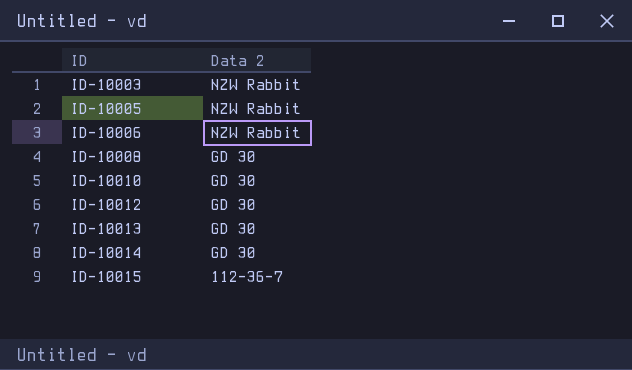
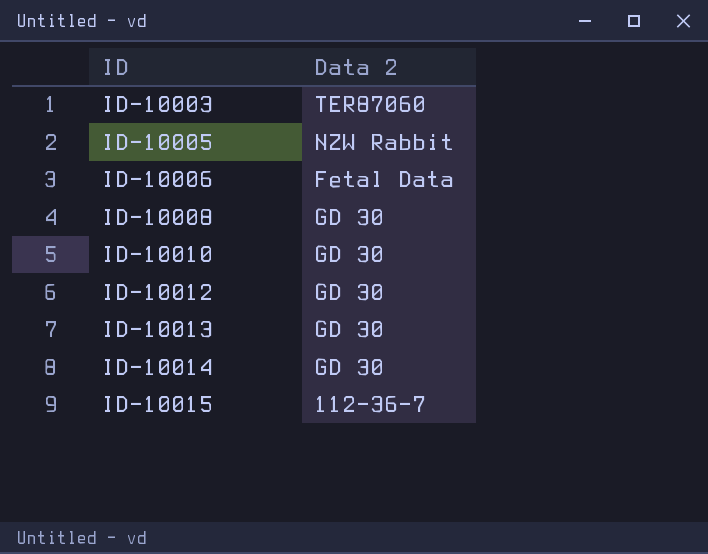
ID-10003 | Data 2: NZW Rabbit -> TER87060
ID-10006 | Data 2: NZW Rabbit -> Fetal Data

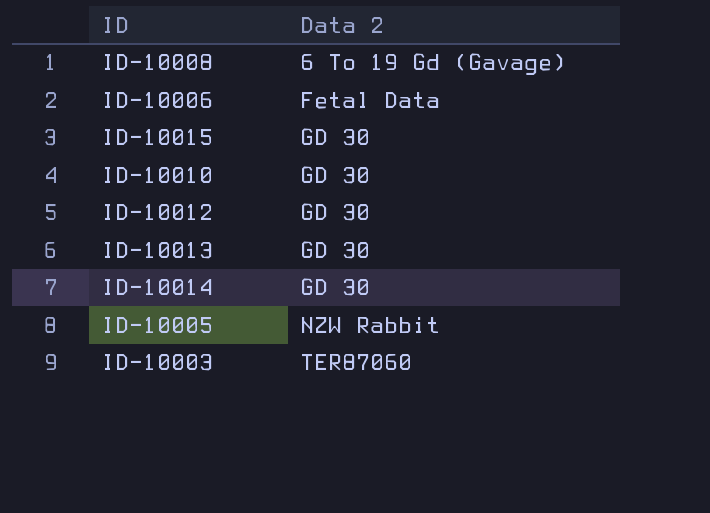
row order: ID ascending -> Data 2 ascending
ID-10008 | Data 2: GD 30 -> 6 To 19 Gd (Gavage)
ID-10015 | Data 2: 112-36-7 -> GD 30

